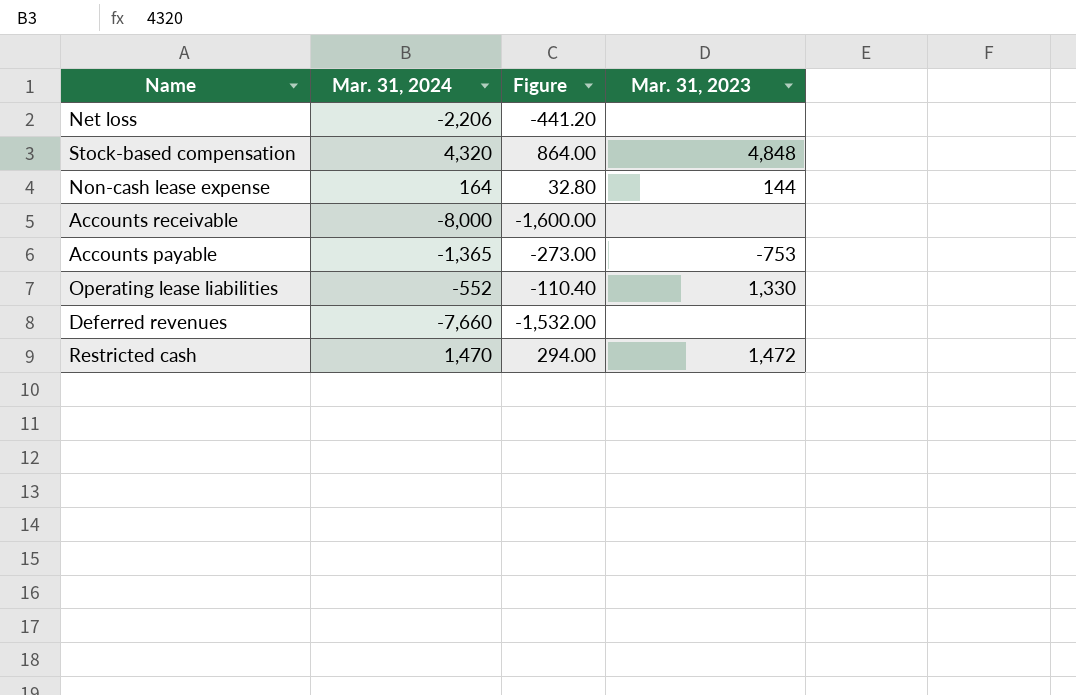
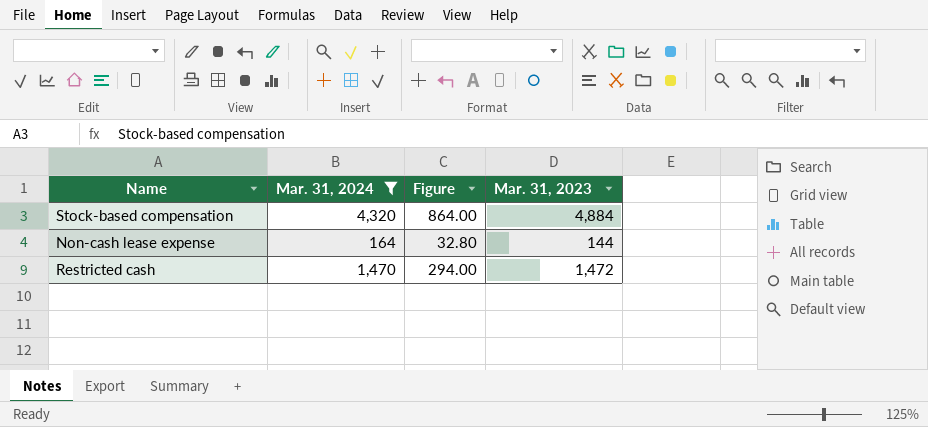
filter: none -> Mar. 31, 2024 >= 164
Stock-based compensation | Mar. 31, 2023: 4,848 -> 4,884

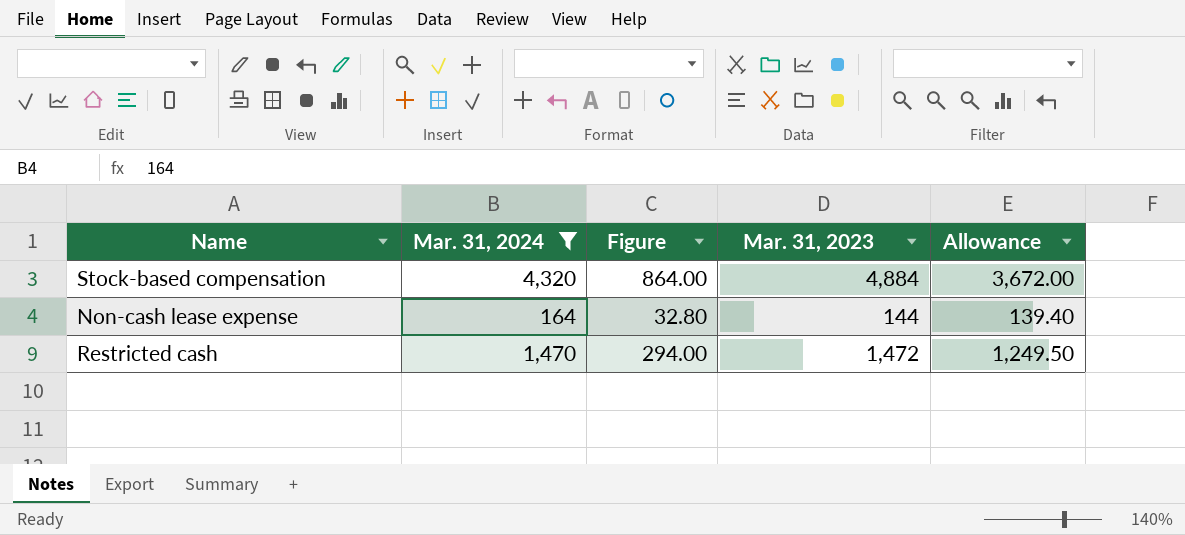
column Allowance | formula: none -> [Mar. 31, 2024] * 0.85

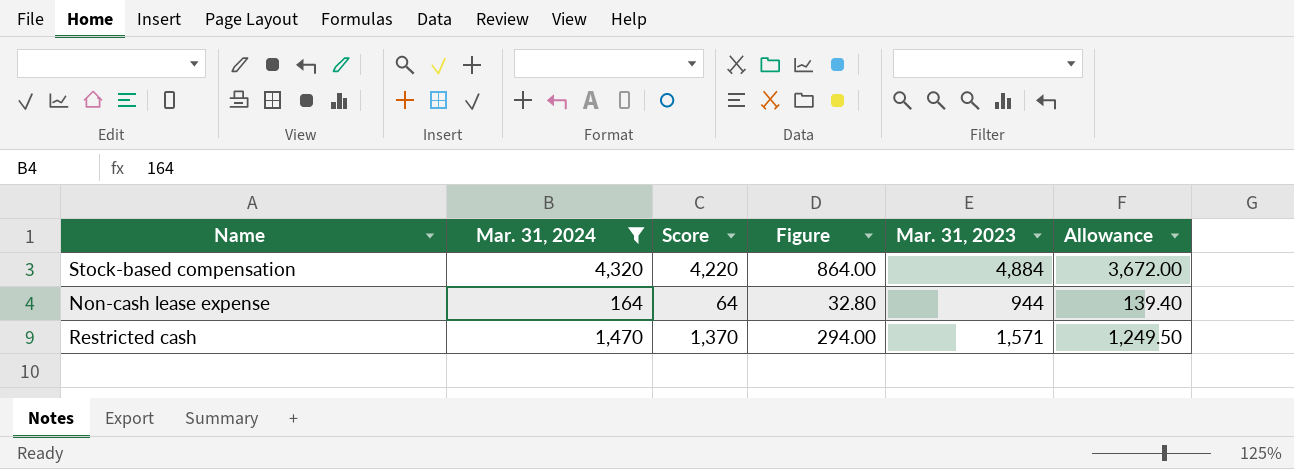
column Score | formula: none -> [Mar. 31, 2024] - 100
Non-cash lease expense | Mar. 31, 2023: 144 -> 944
Restricted cash | Mar. 31, 2023: 1,472 -> 1,571

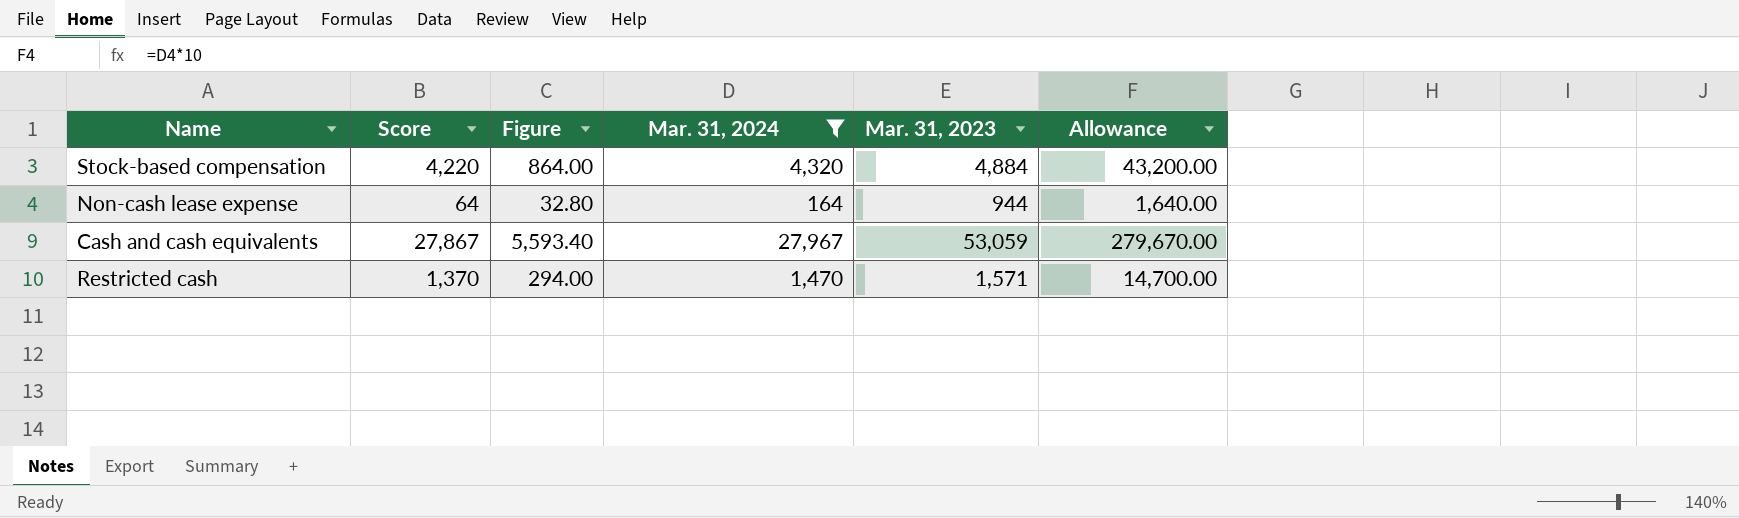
column Mar. 31, 2024 | position: 2 -> 4
column Allowance | formula: [Mar. 31, 2024] * 0.85 -> [Mar. 31, 2024] * 10
row Cash and cash equivalents: none -> 27,867 | 5,593.40 | 27,967 | 53,059 | 279,670.00

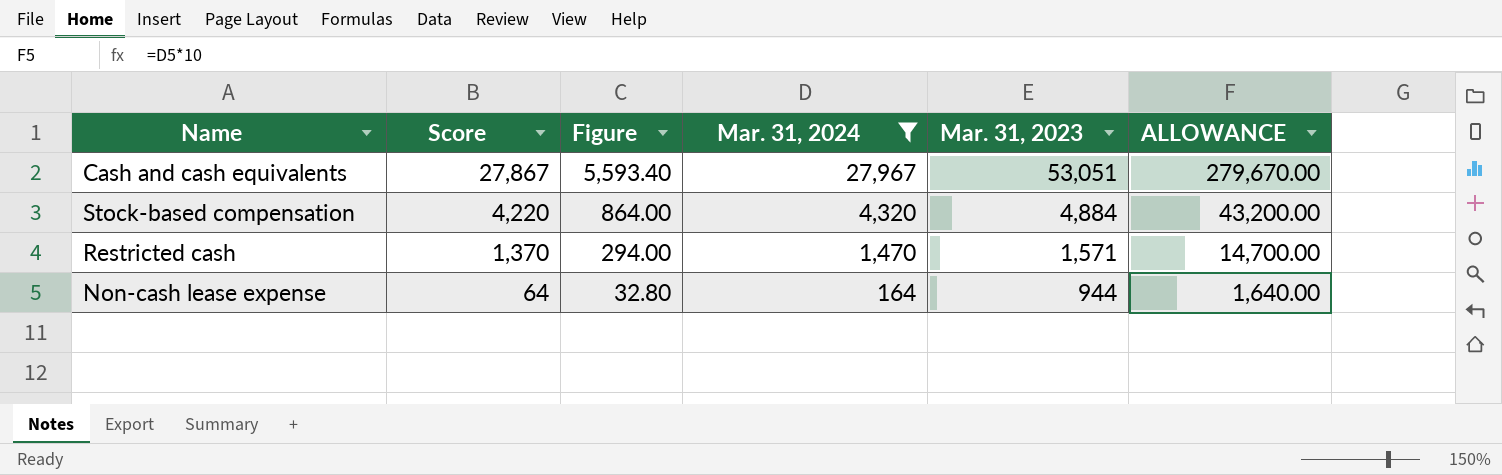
row order: none -> Score descending
column name: Allowance -> ALLOWANCE
Cash and cash equivalents | Mar. 31, 2023: 53,059 -> 53,051

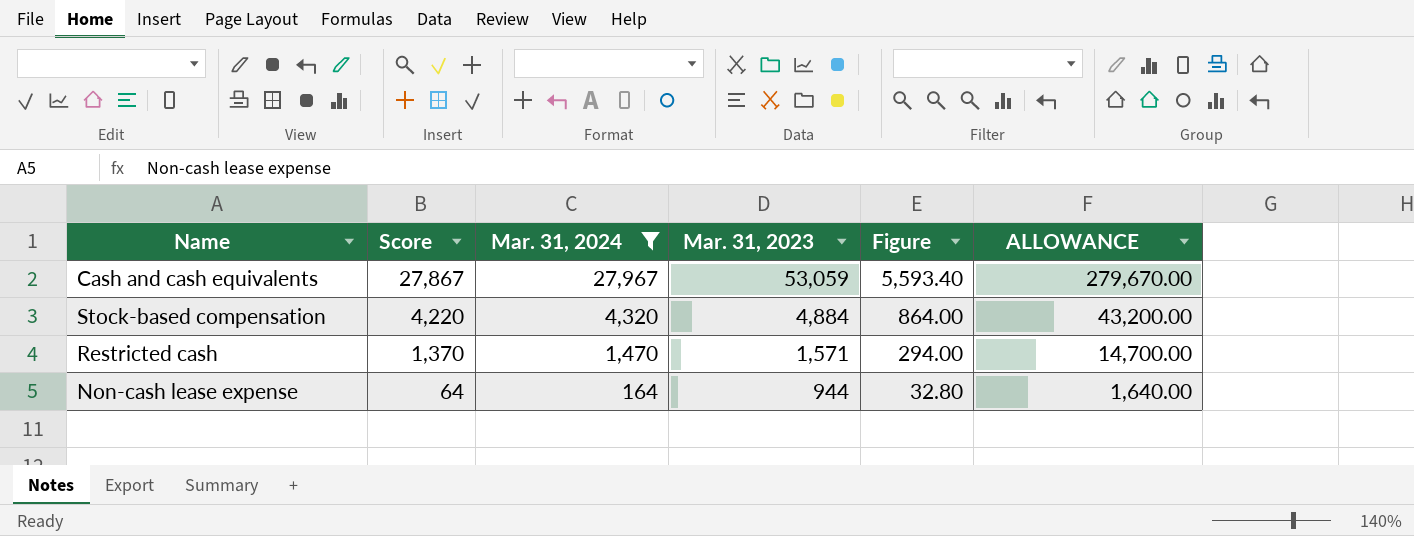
column Figure | position: 3 -> 5
Cash and cash equivalents | Mar. 31, 2023: 53,051 -> 53,059

